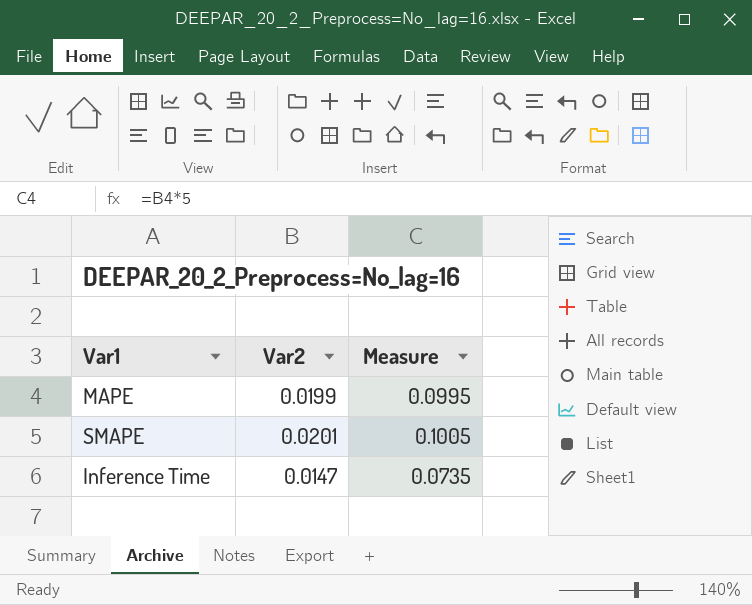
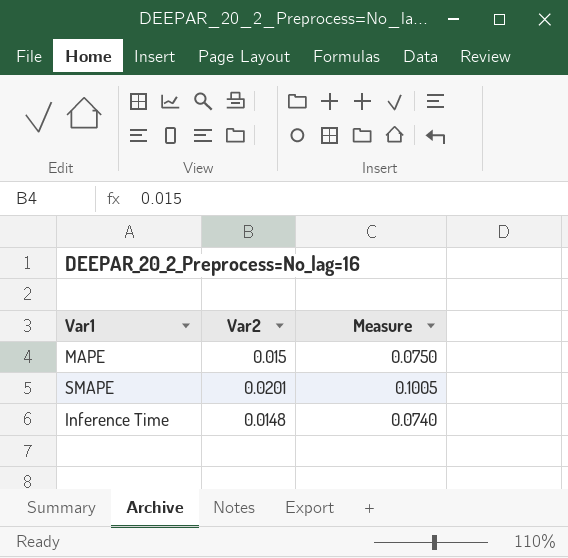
MAPE | Var2: 0.0199 -> 0.015
MAPE | Measure: 0.0995 -> 0.0750
Inference Time | Var2: 0.0147 -> 0.0148
Inference Time | Measure: 0.0735 -> 0.0740

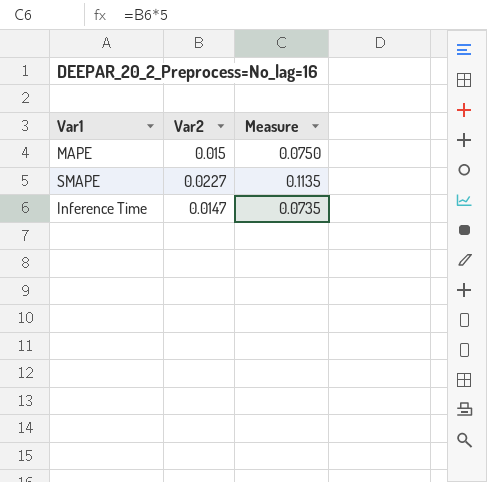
SMAPE | Var2: 0.0201 -> 0.0227
SMAPE | Measure: 0.1005 -> 0.1135
Inference Time | Var2: 0.0148 -> 0.0147
Inference Time | Measure: 0.0740 -> 0.0735

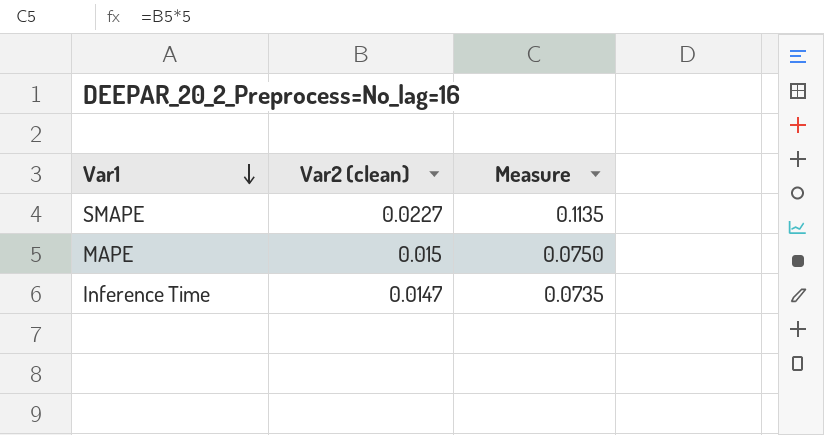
row order: none -> Var1 descending
column name: Var2 -> Var2 (clean)

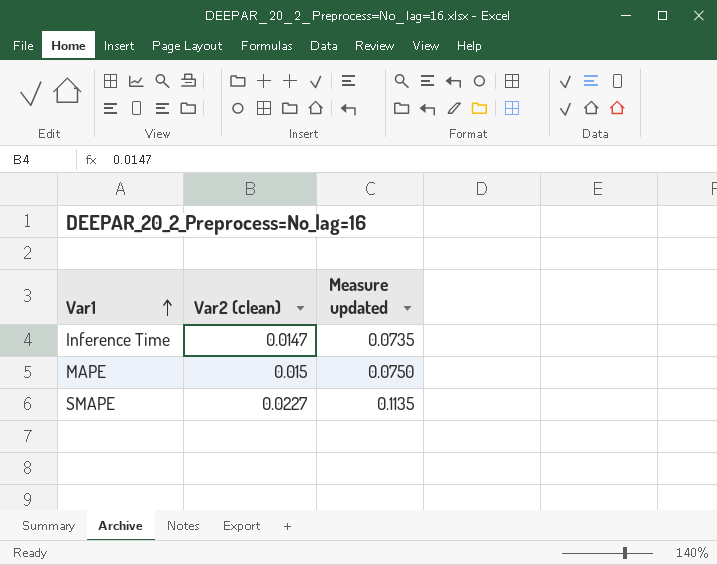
row order: Var1 descending -> Var1 ascending
column name: Measure -> Measure updated

